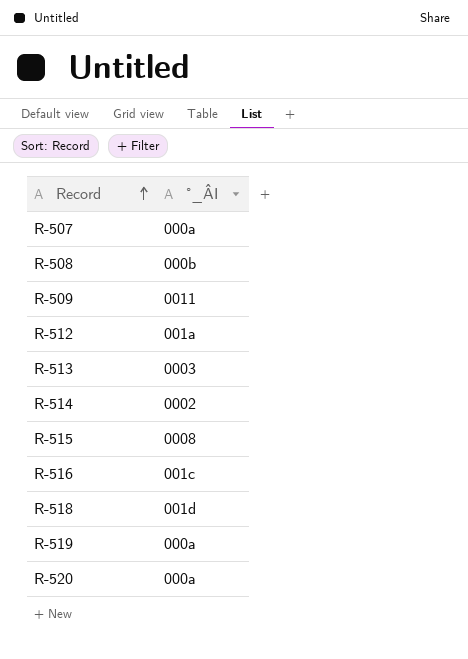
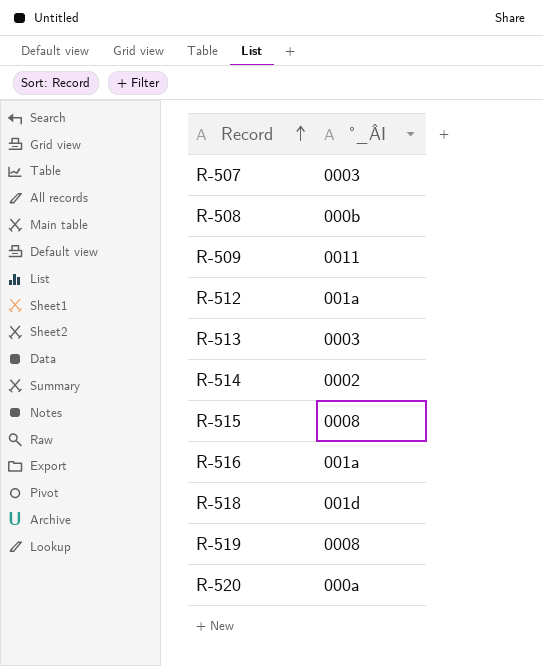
R-507 | °_ÂI: 000a -> 0003
R-516 | °_ÂI: 001c -> 001a
R-519 | °_ÂI: 000a -> 0008

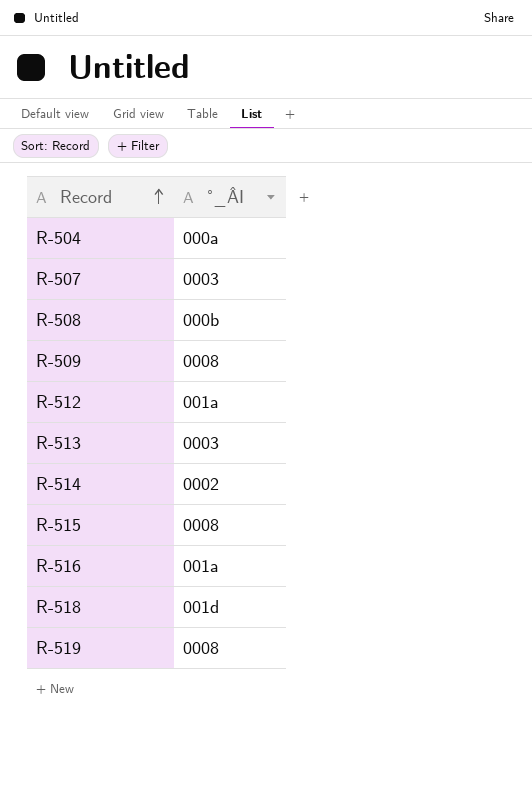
row R-520: 000a -> none
row R-504: none -> 000a
R-509 | °_ÂI: 0011 -> 0008

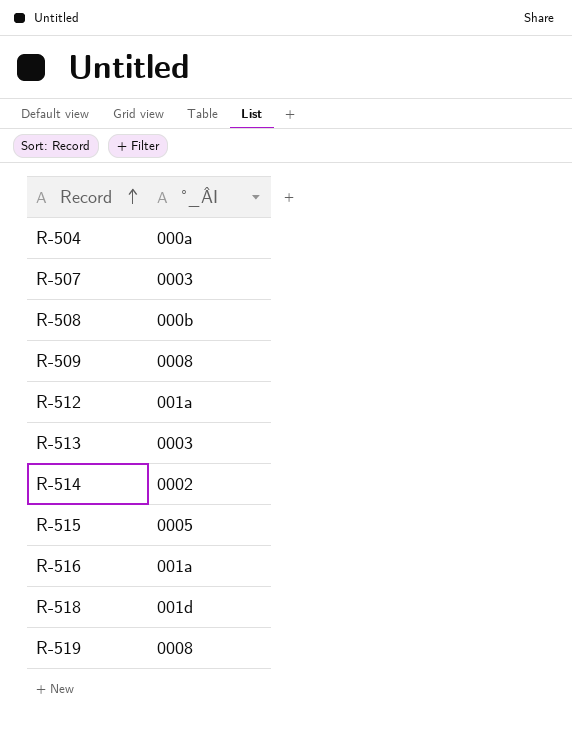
R-515 | °_ÂI: 0008 -> 0005

